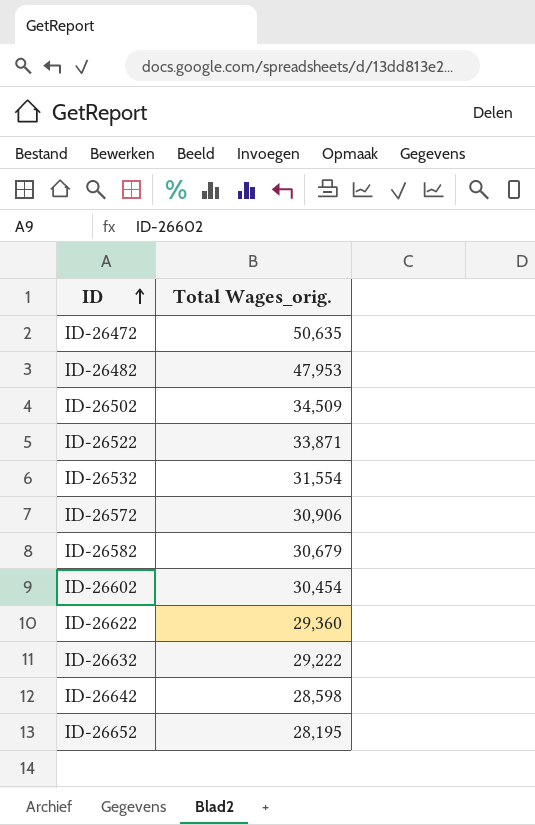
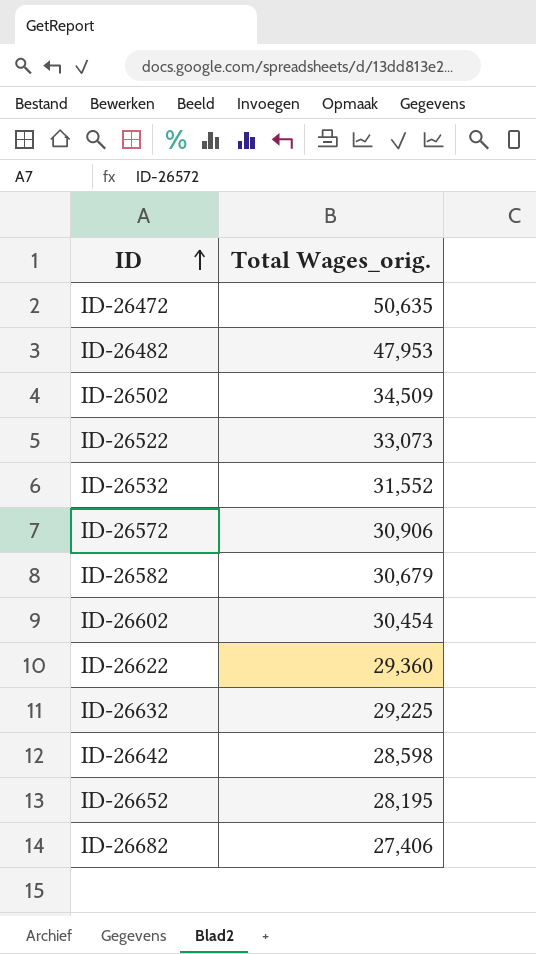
ID-26522 | Total Wages_orig.: 33,871 -> 33,073
ID-26532 | Total Wages_orig.: 31,554 -> 31,552
ID-26632 | Total Wages_orig.: 29,222 -> 29,225
row ID-26682: none -> 27,406

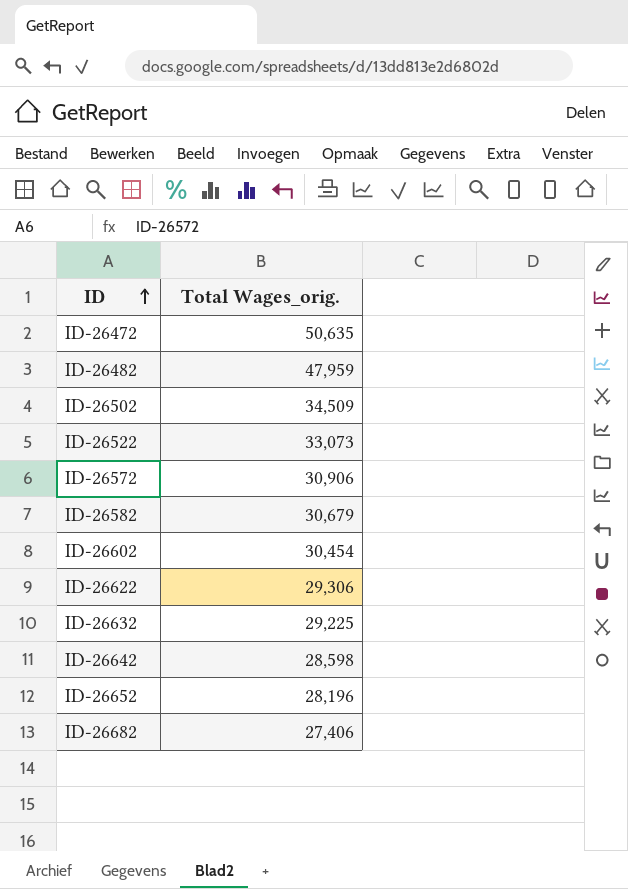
row ID-26532: 31,552 -> none
ID-26482 | Total Wages_orig.: 47,953 -> 47,959
ID-26622 | Total Wages_orig.: 29,360 -> 29,306
ID-26652 | Total Wages_orig.: 28,195 -> 28,196

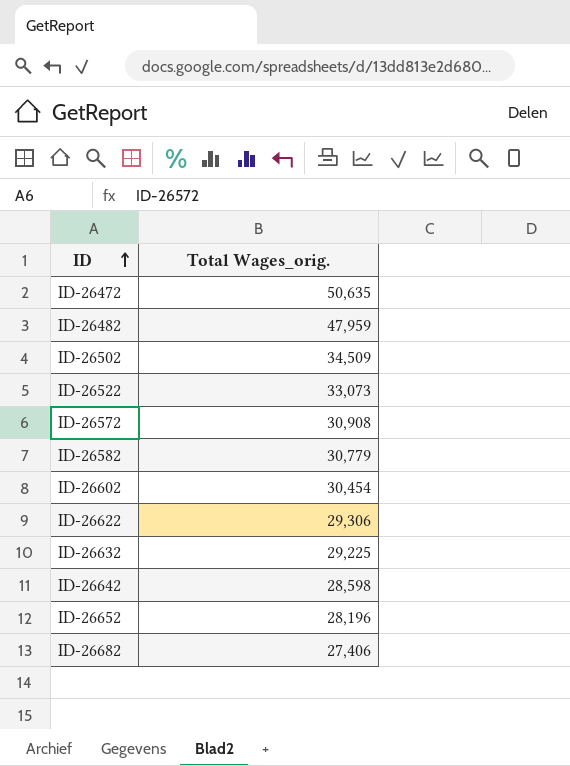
ID-26572 | Total Wages_orig.: 30,906 -> 30,908
ID-26582 | Total Wages_orig.: 30,679 -> 30,779

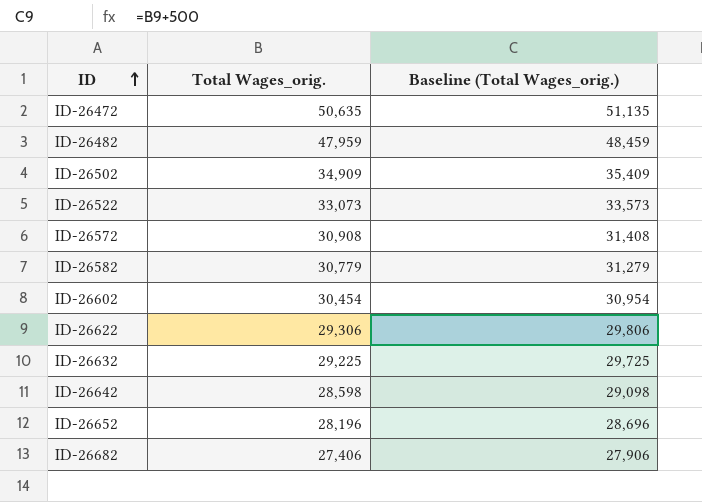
column Baseline (Total Wages_orig.) | formula: none -> [Total Wages_orig.] + 500
ID-26502 | Total Wages_orig.: 34,509 -> 34,909

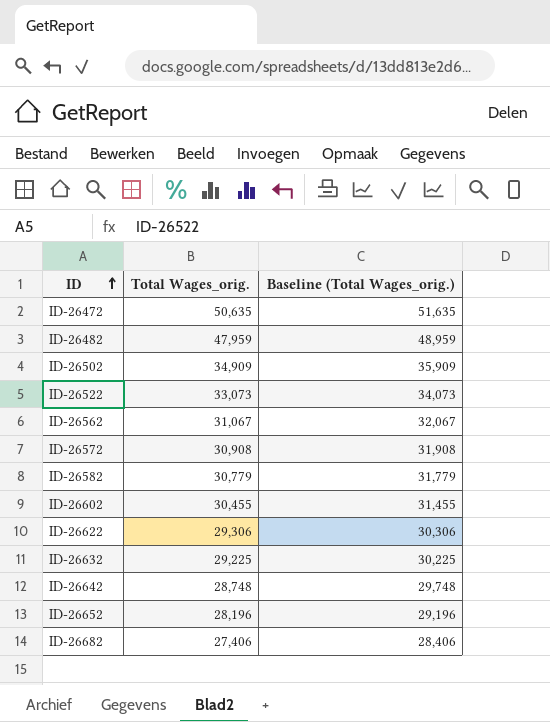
column Baseline (Total Wages_orig.) | formula: [Total Wages_orig.] + 500 -> [Total Wages_orig.] + 1000
row ID-26562: none -> 31,067 | 32,067
ID-26602 | Total Wages_orig.: 30,454 -> 30,455
ID-26642 | Total Wages_orig.: 28,598 -> 28,748

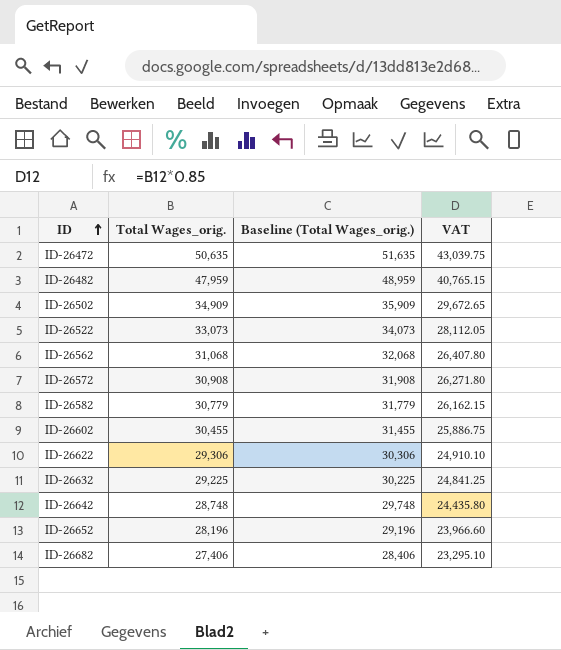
column VAT | formula: none -> [Total Wages_orig.] * 0.85
ID-26562 | Total Wages_orig.: 31,067 -> 31,068
ID-26562 | Baseline (Total Wages_orig.): 32,067 -> 32,068

